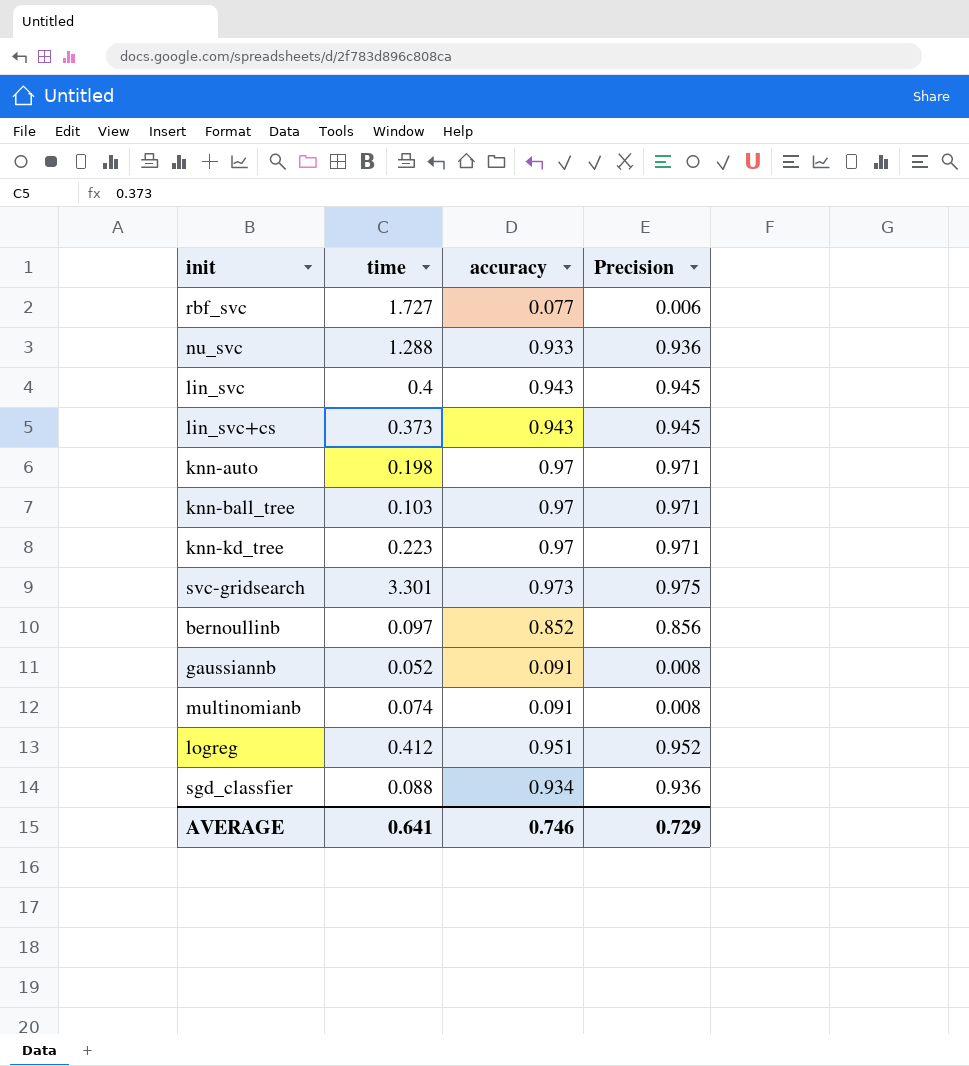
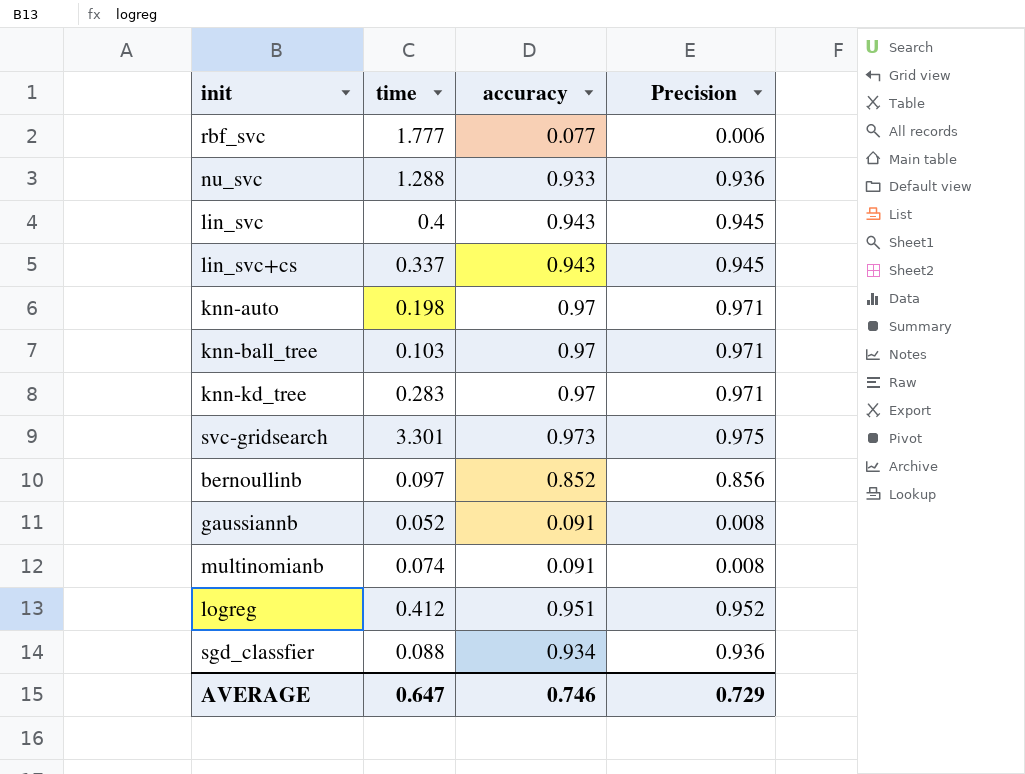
rbf_svc | time: 1.727 -> 1.777
lin_svc+cs | time: 0.373 -> 0.337
knn-kd_tree | time: 0.223 -> 0.283
AVERAGE | time: 0.641 -> 0.647

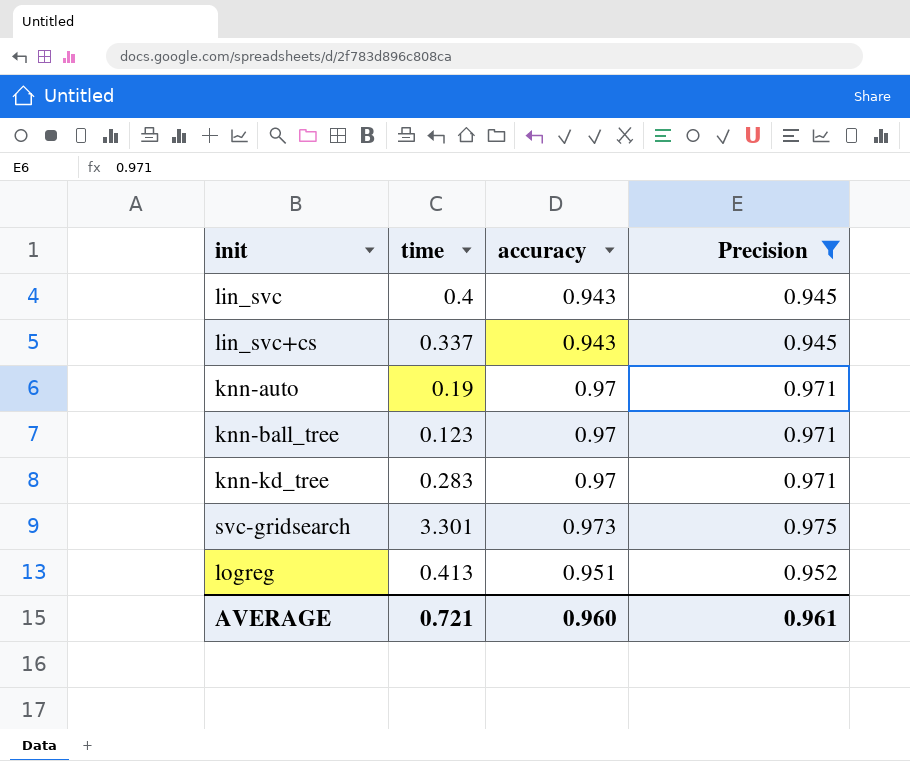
filter: none -> Precision >= 0.945
knn-auto | time: 0.198 -> 0.19
knn-ball_tree | time: 0.103 -> 0.123
logreg | time: 0.412 -> 0.413
AVERAGE | time: 0.647 -> 0.721
AVERAGE | accuracy: 0.746 -> 0.960
AVERAGE | Precision: 0.729 -> 0.961

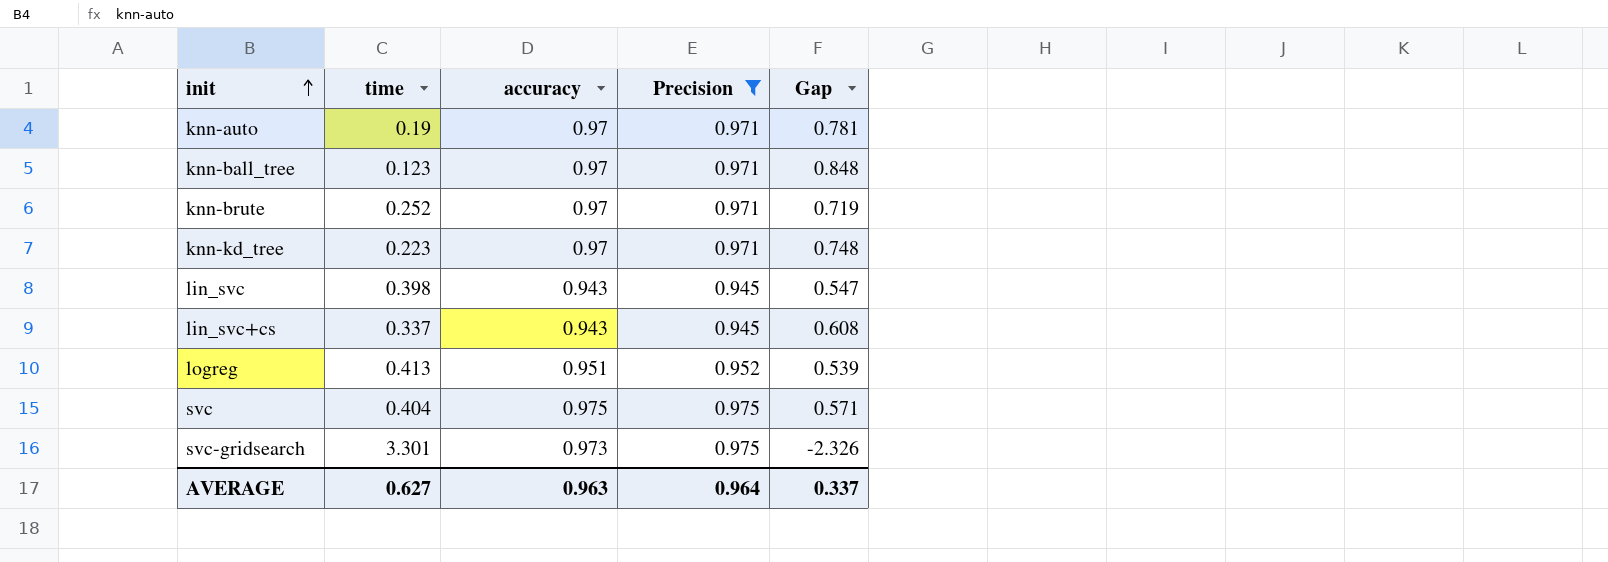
row order: none -> init ascending
column Gap | formula: none -> [Precision] - [time]
row knn-brute: none -> 0.252 | 0.97 | 0.971 | 0.719
knn-kd_tree | time: 0.283 -> 0.223
lin_svc | time: 0.4 -> 0.398
row svc: none -> 0.404 | 0.975 | 0.975 | 0.571
AVERAGE | time: 0.721 -> 0.627
AVERAGE | accuracy: 0.960 -> 0.963
AVERAGE | Precision: 0.961 -> 0.964

